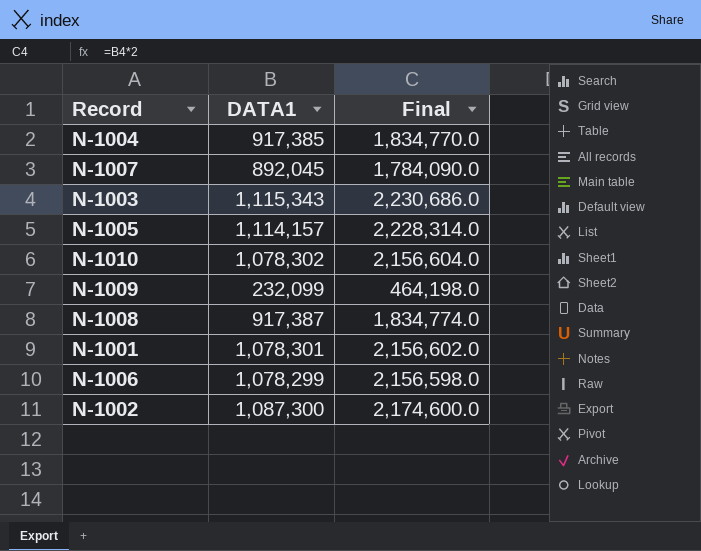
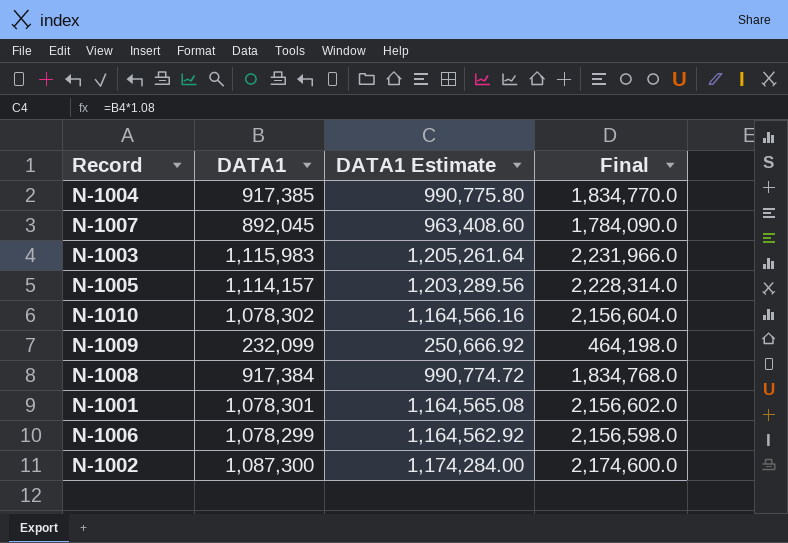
column DATA1 Estimate | formula: none -> [DATA1] * 1.08
N-1003 | DATA1: 1,115,343 -> 1,115,983
N-1003 | Final: 2,230,686.0 -> 2,231,966.0
N-1008 | DATA1: 917,387 -> 917,384
N-1008 | Final: 1,834,774.0 -> 1,834,768.0

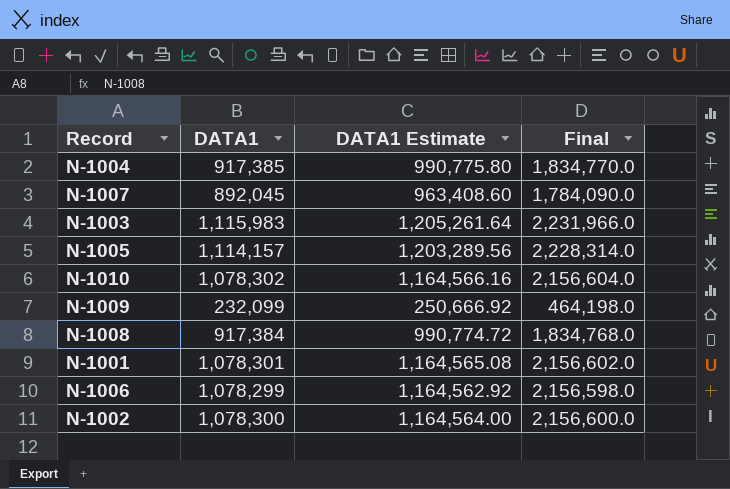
N-1002 | DATA1: 1,087,300 -> 1,078,300
N-1002 | DATA1 Estimate: 1,174,284.00 -> 1,164,564.00
N-1002 | Final: 2,174,600.0 -> 2,156,600.0

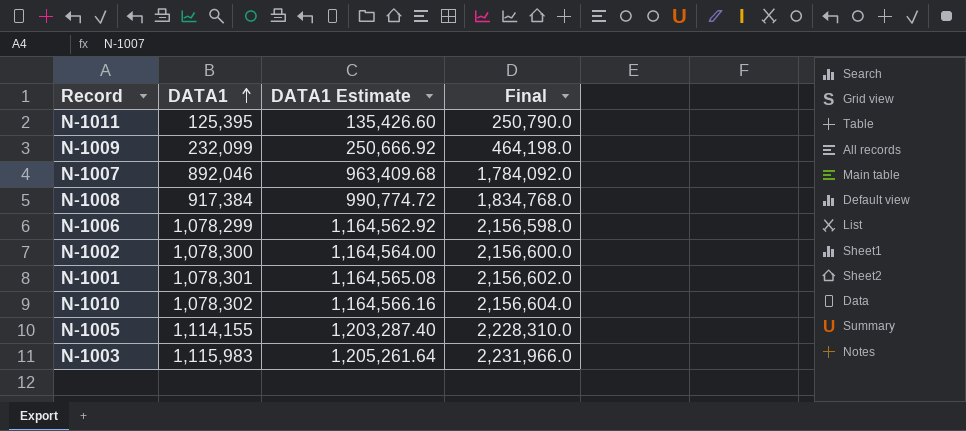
row order: none -> DATA1 ascending
row N-1004: 917,385 | 990,775.80 | 1,834,770.0 -> none
row N-1011: none -> 125,395 | 135,426.60 | 250,790.0
N-1007 | DATA1: 892,045 -> 892,046
N-1007 | DATA1 Estimate: 963,408.60 -> 963,409.68
N-1007 | Final: 1,784,090.0 -> 1,784,092.0
N-1005 | DATA1: 1,114,157 -> 1,114,155
N-1005 | DATA1 Estimate: 1,203,289.56 -> 1,203,287.40
N-1005 | Final: 2,228,314.0 -> 2,228,310.0

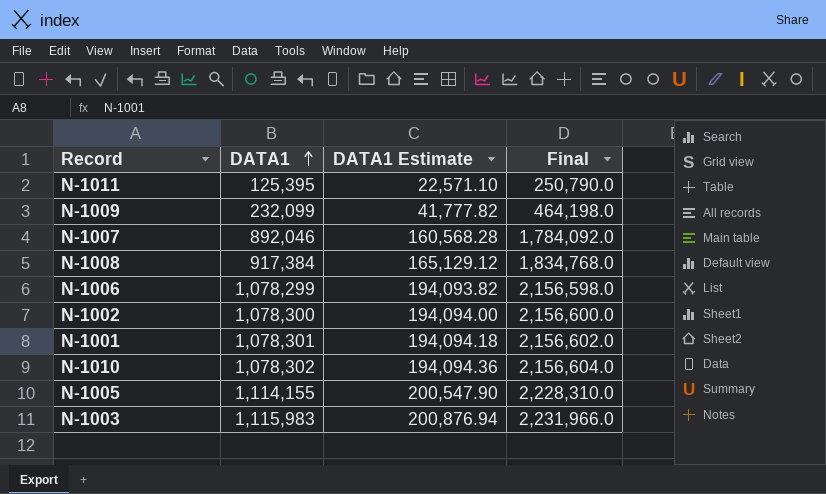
column DATA1 Estimate | formula: [DATA1] * 1.08 -> [DATA1] * 0.18

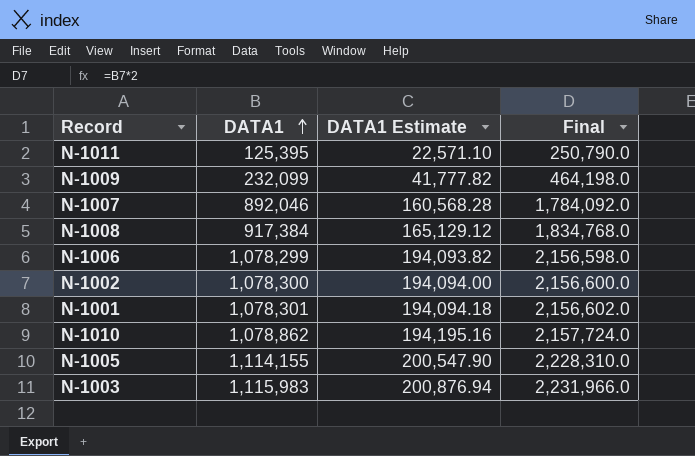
N-1010 | DATA1: 1,078,302 -> 1,078,862
N-1010 | DATA1 Estimate: 194,094.36 -> 194,195.16
N-1010 | Final: 2,156,604.0 -> 2,157,724.0

